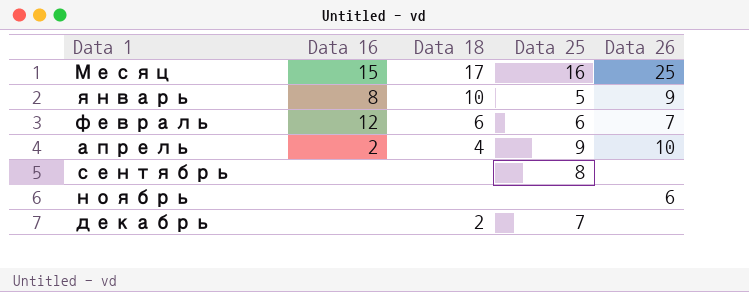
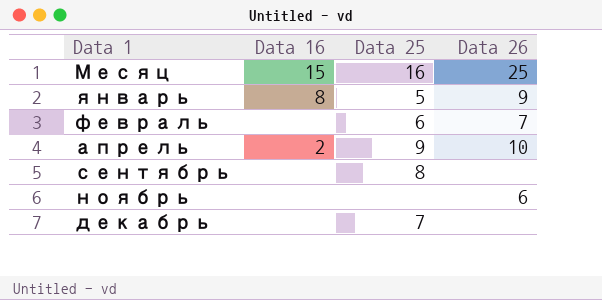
column Data 18 | position: 3 -> none
февраль | Data 16: 12 -> none

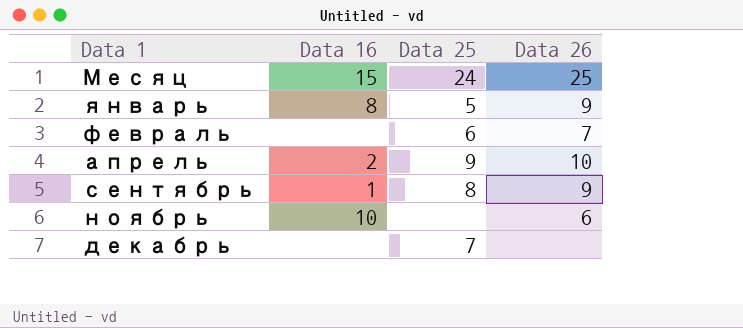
Месяц | Data 25: 16 -> 24
сентябрь | Data 16: none -> 1
сентябрь | Data 26: none -> 9
ноябрь | Data 16: none -> 10

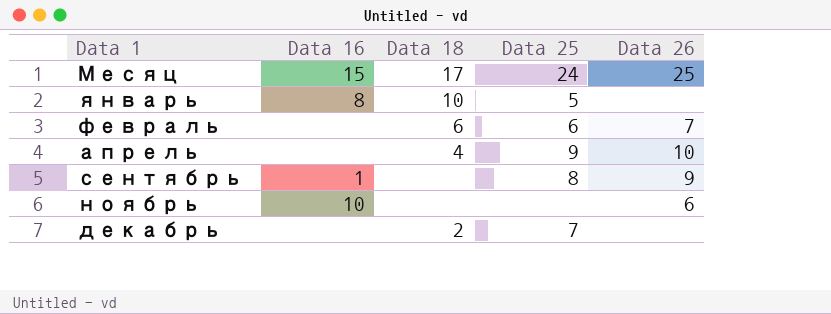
column Data 18 | position: none -> 3
январь | Data 26: 9 -> none
апрель | Data 16: 2 -> none

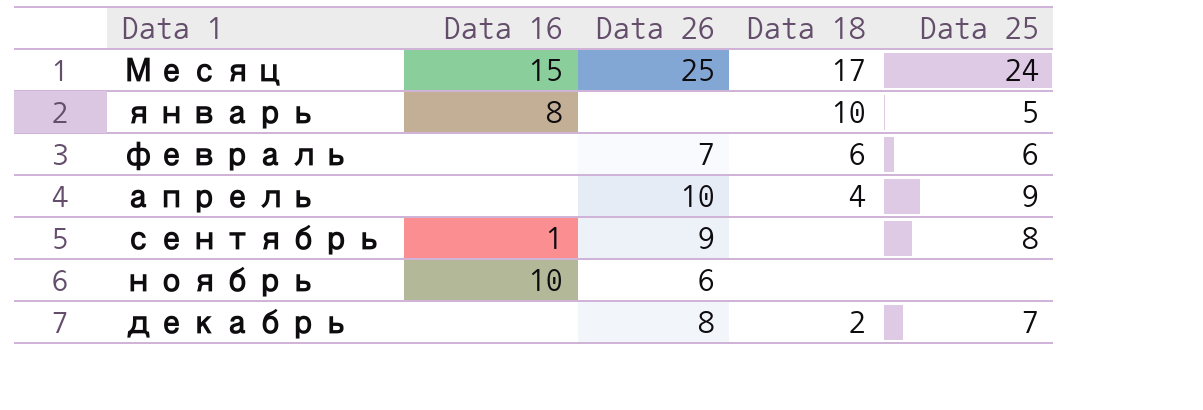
column Data 26 | position: 5 -> 3
декабрь | Data 26: none -> 8

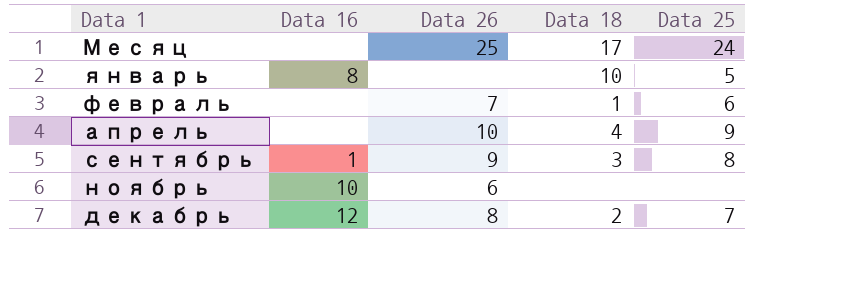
Месяц | Data 16: 15 -> none
февраль | Data 18: 6 -> 1
сентябрь | Data 18: none -> 3
декабрь | Data 16: none -> 12

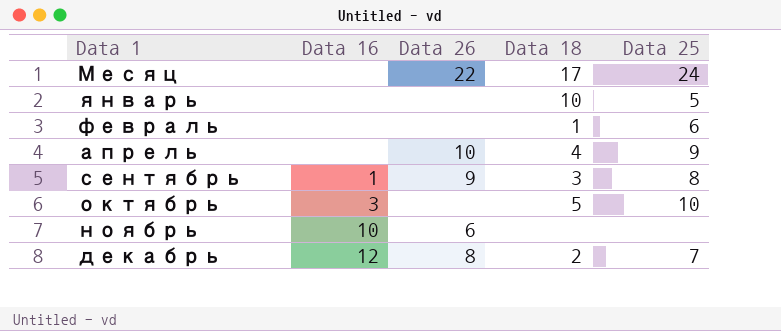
Месяц | Data 26: 25 -> 22
январь | Data 16: 8 -> none
февраль | Data 26: 7 -> none
row октябрь: none -> 3 | none | 5 | 10

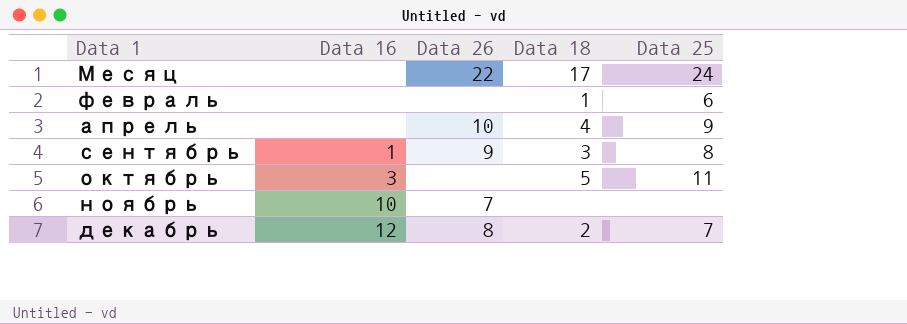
row январь: none | none | 10 | 5 -> none
октябрь | Data 25: 10 -> 11
ноябрь | Data 26: 6 -> 7

